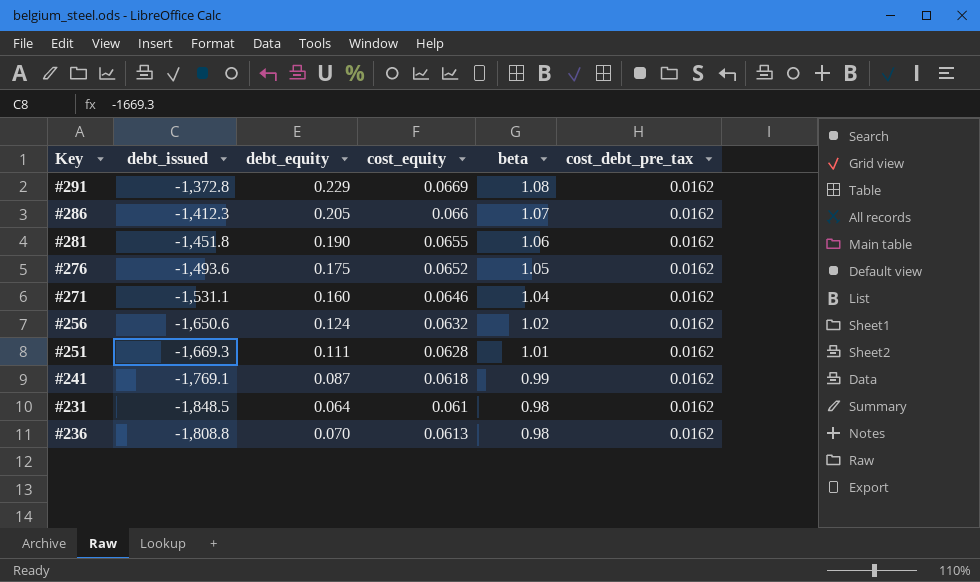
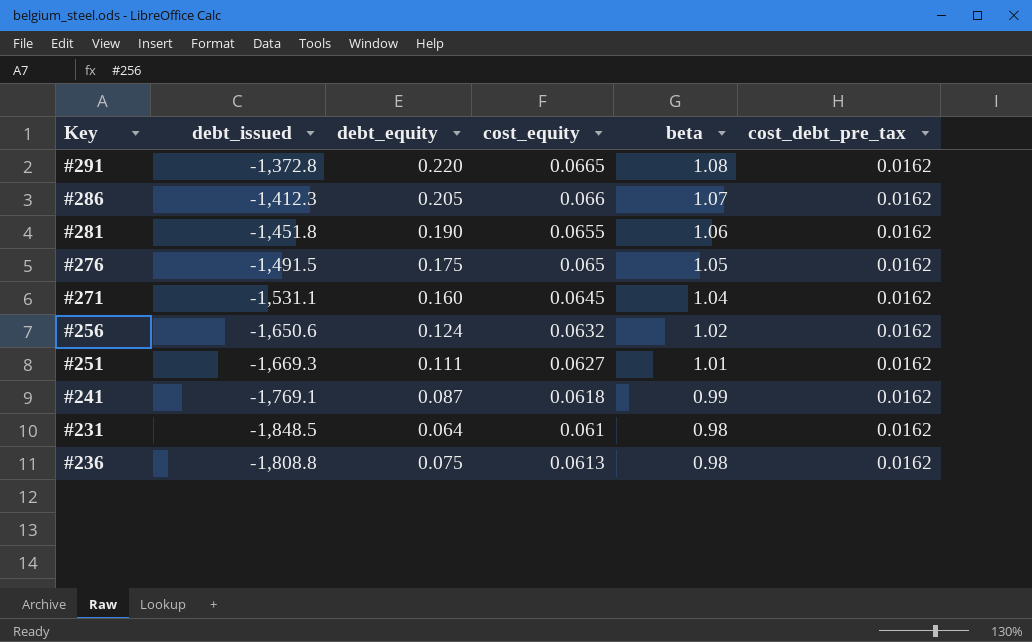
#291 | debt_equity: 0.229 -> 0.220
#291 | cost_equity: 0.0669 -> 0.0665
#276 | debt_issued: -1,493.6 -> -1,491.5
#276 | cost_equity: 0.0652 -> 0.065
#271 | cost_equity: 0.0646 -> 0.0645
#251 | cost_equity: 0.0628 -> 0.0627
#236 | debt_equity: 0.070 -> 0.075

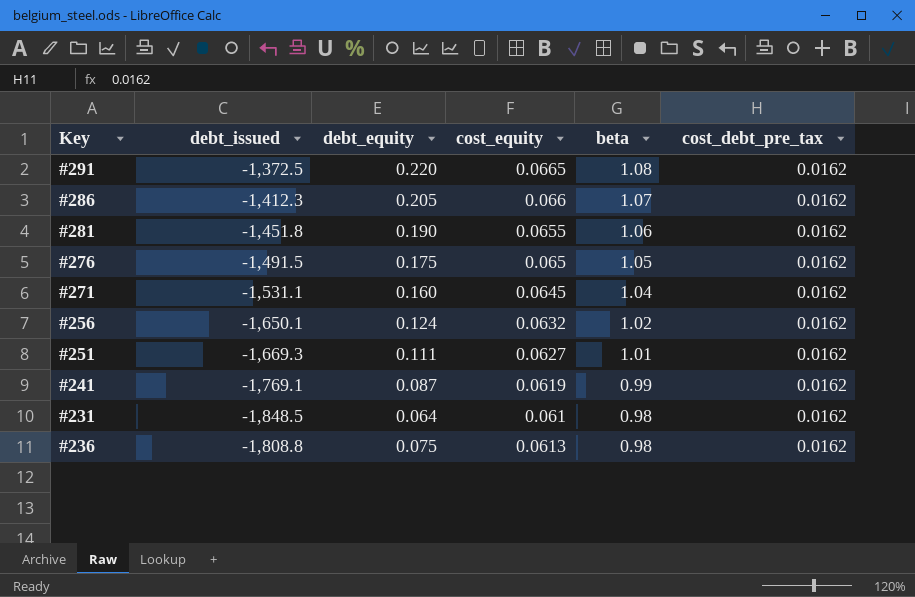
#291 | debt_issued: -1,372.8 -> -1,372.5
#256 | debt_issued: -1,650.6 -> -1,650.1
#241 | cost_equity: 0.0618 -> 0.0619

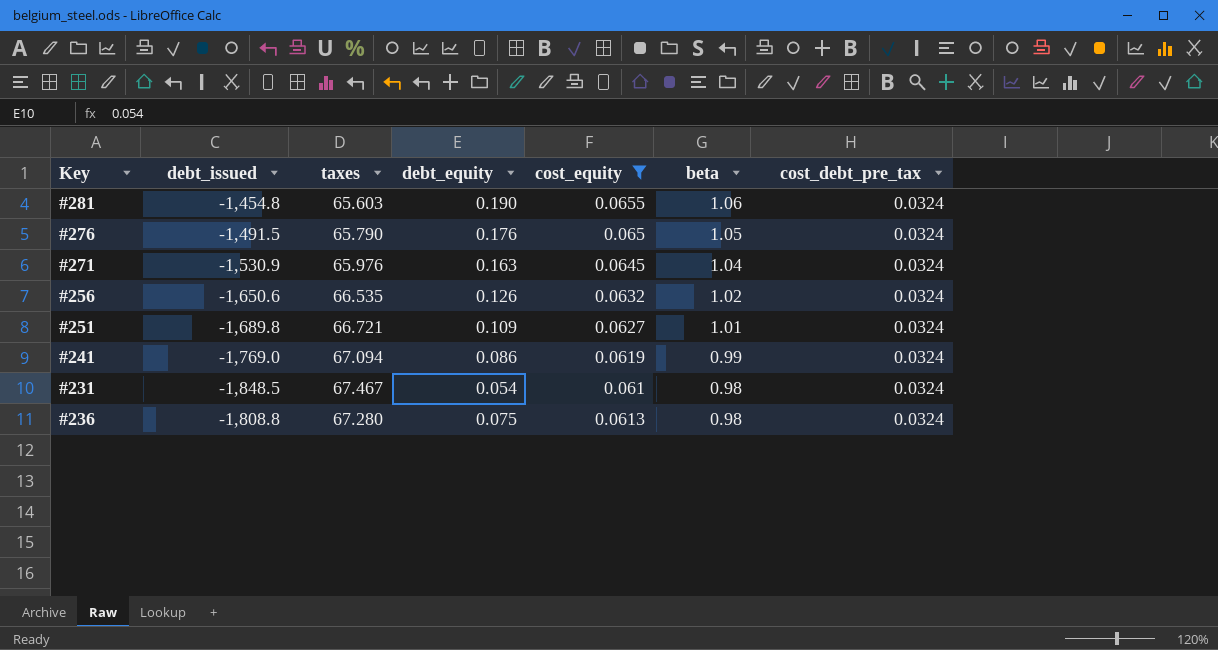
filter: none -> cost_equity <= 0.0655
column taxes | position: none -> 3
#281 | debt_issued: -1,451.8 -> -1,454.8
#281 | cost_debt_pre_tax: 0.0162 -> 0.0324
#276 | debt_equity: 0.175 -> 0.176
#276 | cost_debt_pre_tax: 0.0162 -> 0.0324
#271 | debt_issued: -1,531.1 -> -1,530.9
#271 | debt_equity: 0.160 -> 0.163
#271 | cost_debt_pre_tax: 0.0162 -> 0.0324
#256 | debt_issued: -1,650.1 -> -1,650.6
#256 | debt_equity: 0.124 -> 0.126
#256 | cost_debt_pre_tax: 0.0162 -> 0.0324
#251 | debt_issued: -1,669.3 -> -1,689.8
#251 | debt_equity: 0.111 -> 0.109
#251 | cost_debt_pre_tax: 0.0162 -> 0.0324
#241 | debt_issued: -1,769.1 -> -1,769.0
#241 | debt_equity: 0.087 -> 0.086
#241 | cost_debt_pre_tax: 0.0162 -> 0.0324
#231 | debt_equity: 0.064 -> 0.054
#231 | cost_debt_pre_tax: 0.0162 -> 0.0324
#236 | cost_debt_pre_tax: 0.0162 -> 0.0324

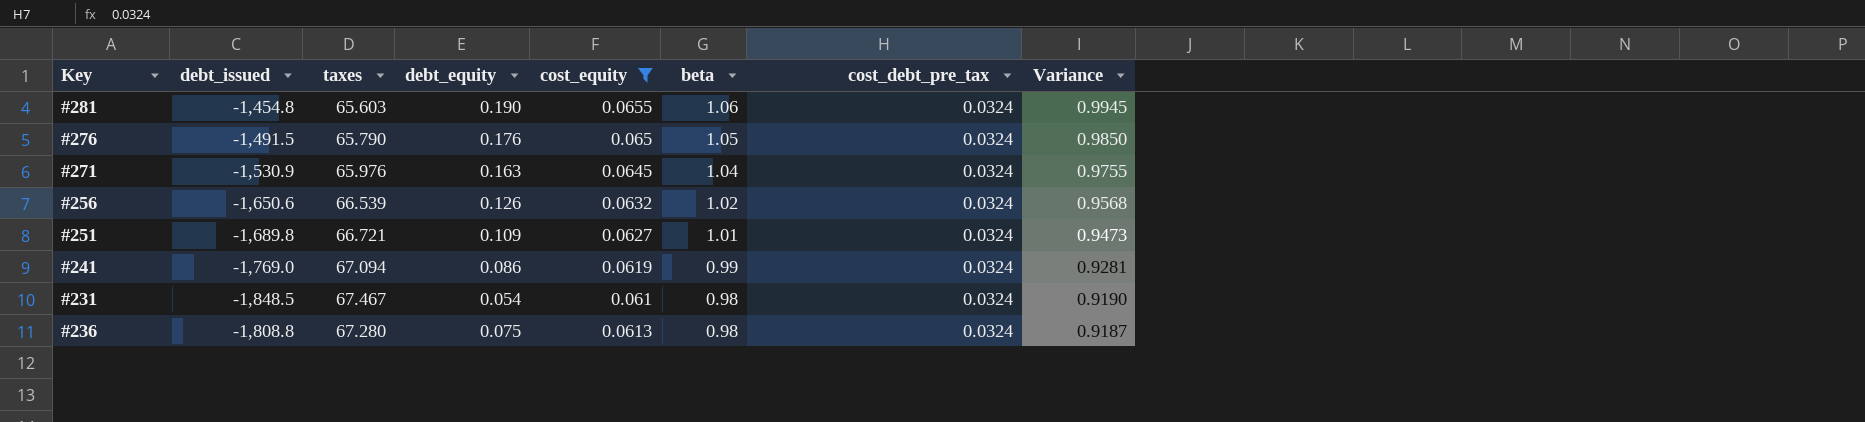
column Variance | formula: none -> [beta] - [cost_equity]
#256 | taxes: 66.535 -> 66.539

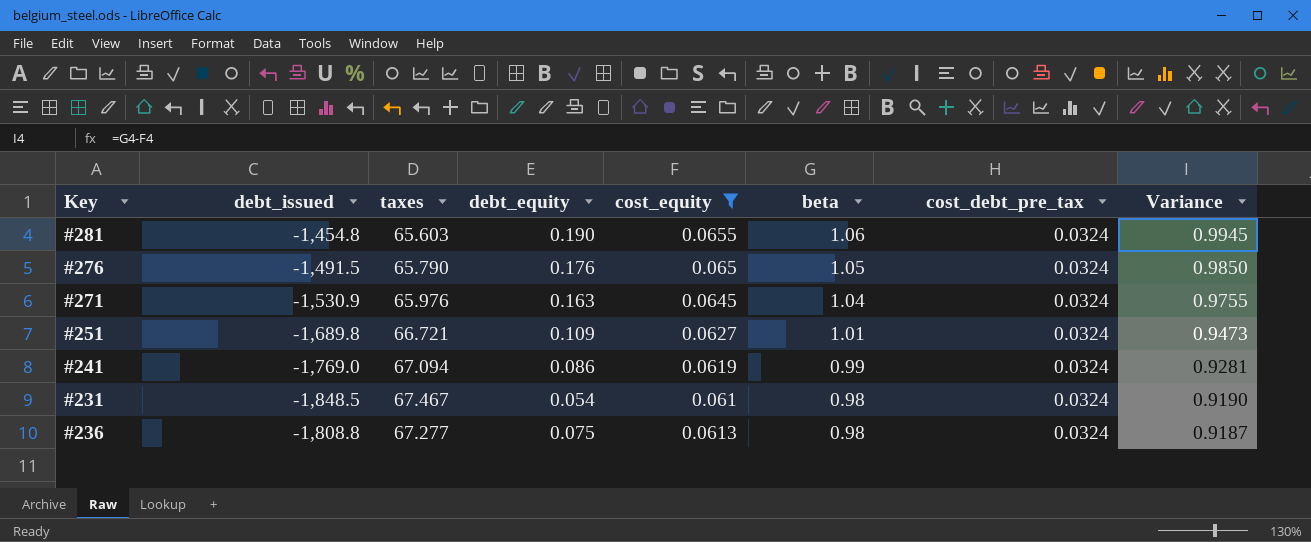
row #256: -1,650.6 | 66.539 | 0.126 | 0.0632 | 1.02 | 0.0324 | 0.9568 -> none
#236 | taxes: 67.280 -> 67.277

